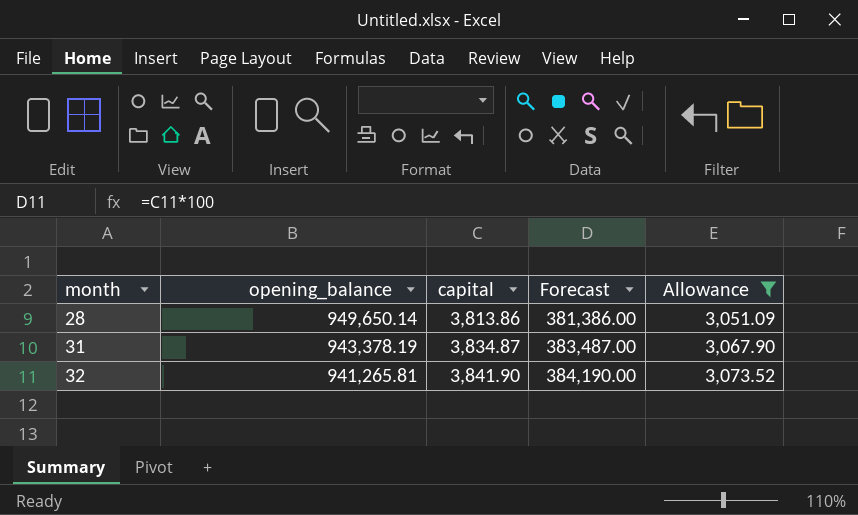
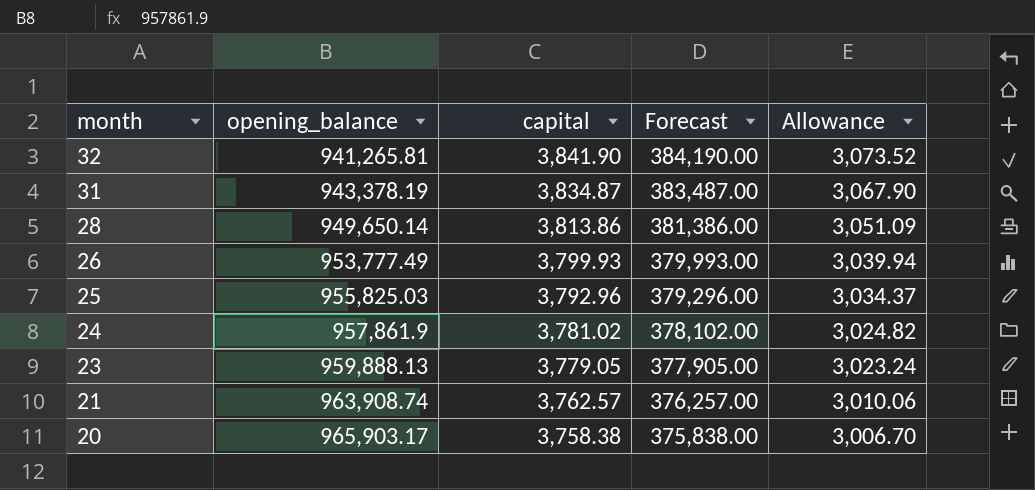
filter: Allowance >= 3,051.09 -> none
row order: month ascending -> month descending

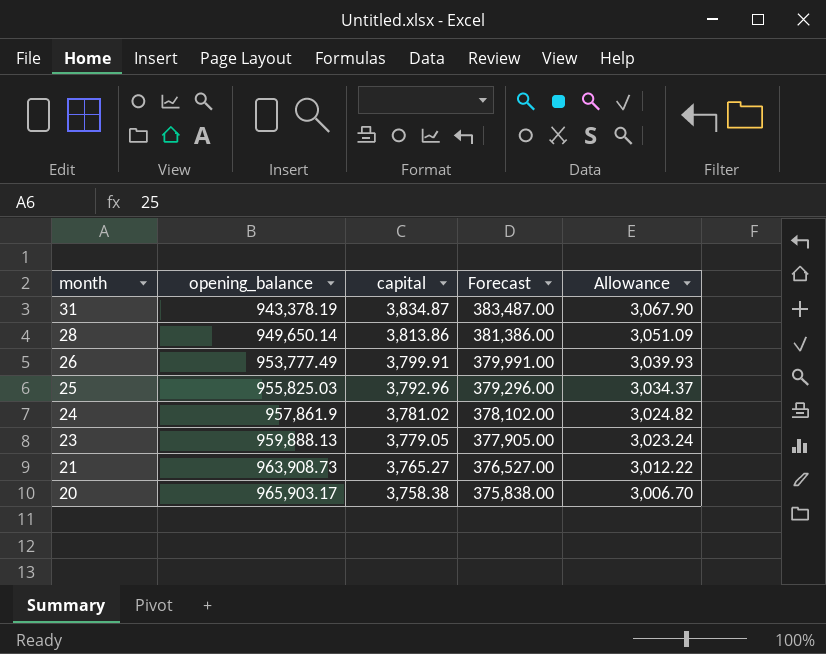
row 32: 941,265.81 | 3,841.90 | 384,190.00 | 3,073.52 -> none
26 | capital: 3,799.93 -> 3,799.91
26 | Forecast: 379,993.00 -> 379,991.00
26 | Allowance: 3,039.94 -> 3,039.93
21 | opening_balance: 963,908.74 -> 963,908.73
21 | capital: 3,762.57 -> 3,765.27
21 | Forecast: 376,257.00 -> 376,527.00
21 | Allowance: 3,010.06 -> 3,012.22

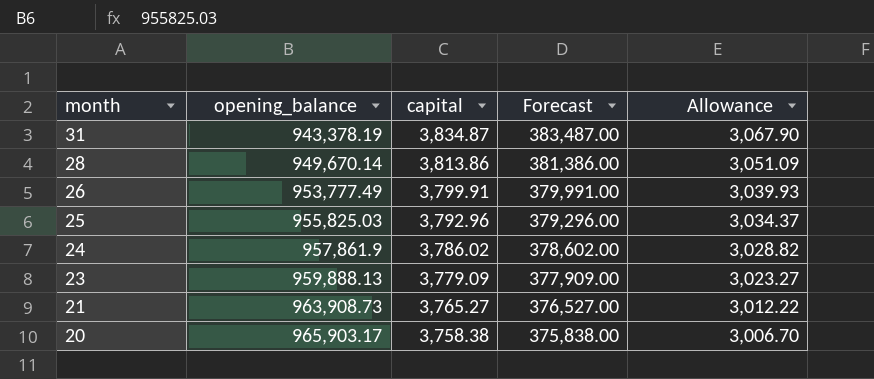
28 | opening_balance: 949,650.14 -> 949,670.14
24 | capital: 3,781.02 -> 3,786.02
24 | Forecast: 378,102.00 -> 378,602.00
24 | Allowance: 3,024.82 -> 3,028.82
23 | capital: 3,779.05 -> 3,779.09
23 | Forecast: 377,905.00 -> 377,909.00
23 | Allowance: 3,023.24 -> 3,023.27

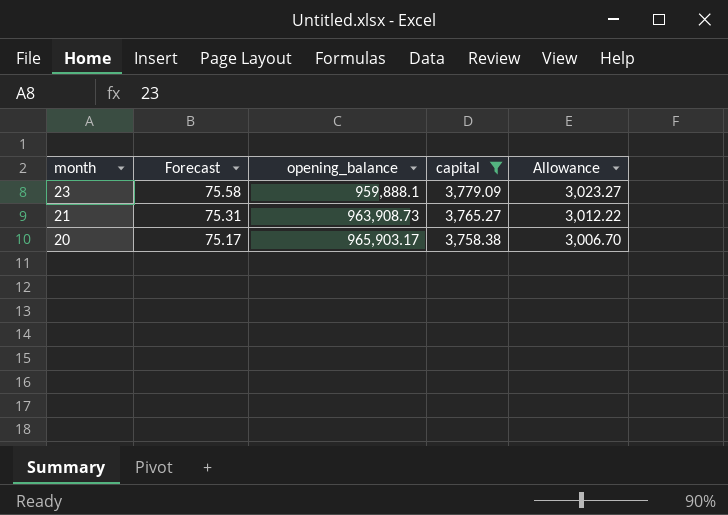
filter: none -> capital <= 3,779.09
column Forecast | formula: [capital] * 100 -> [capital] * 0.02
column Forecast | position: 4 -> 2
23 | opening_balance: 959,888.13 -> 959,888.1

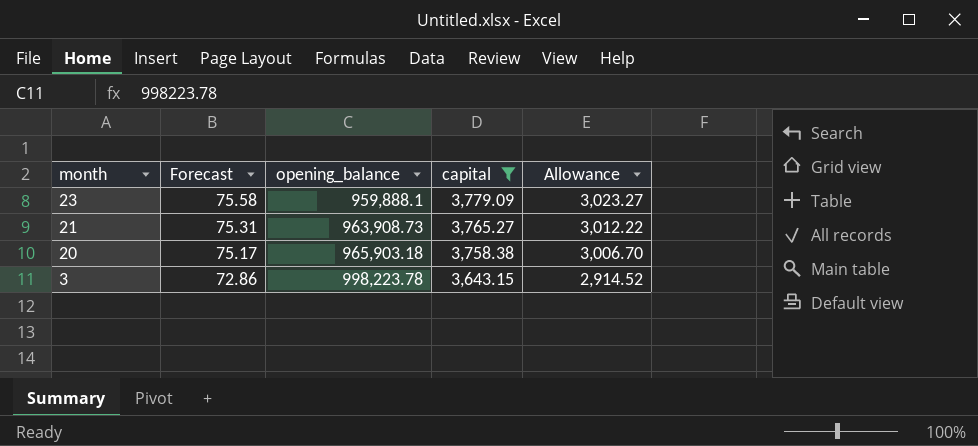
20 | opening_balance: 965,903.17 -> 965,903.18
row 3: none -> 72.86 | 998,223.78 | 3,643.15 | 2,914.52

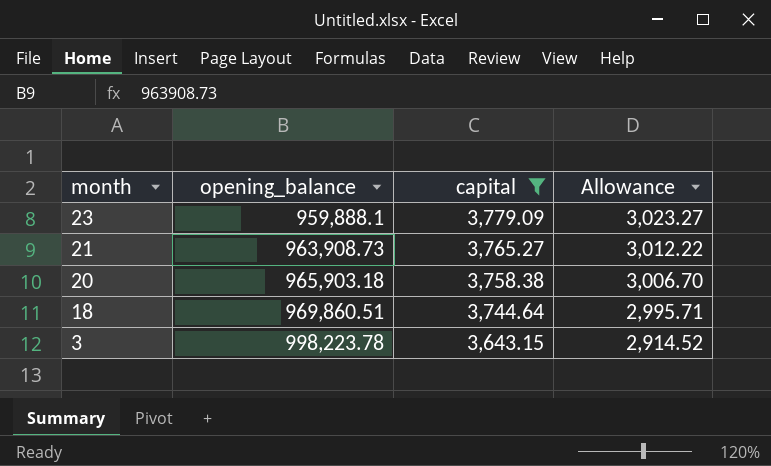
column Forecast | formula: [capital] * 0.02 -> none
row 18: none -> 969,860.51 | 3,744.64 | 2,995.71

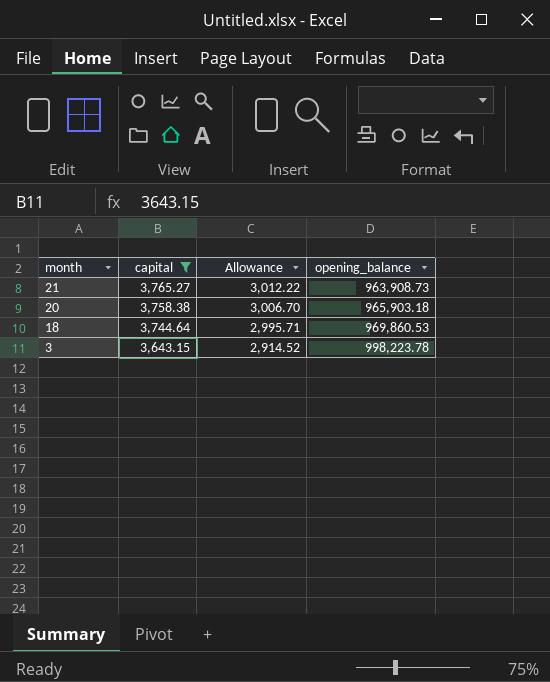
column opening_balance | position: 2 -> 4
row 23: 959,888.1 | 3,779.09 | 3,023.27 -> none
18 | opening_balance: 969,860.51 -> 969,860.53

